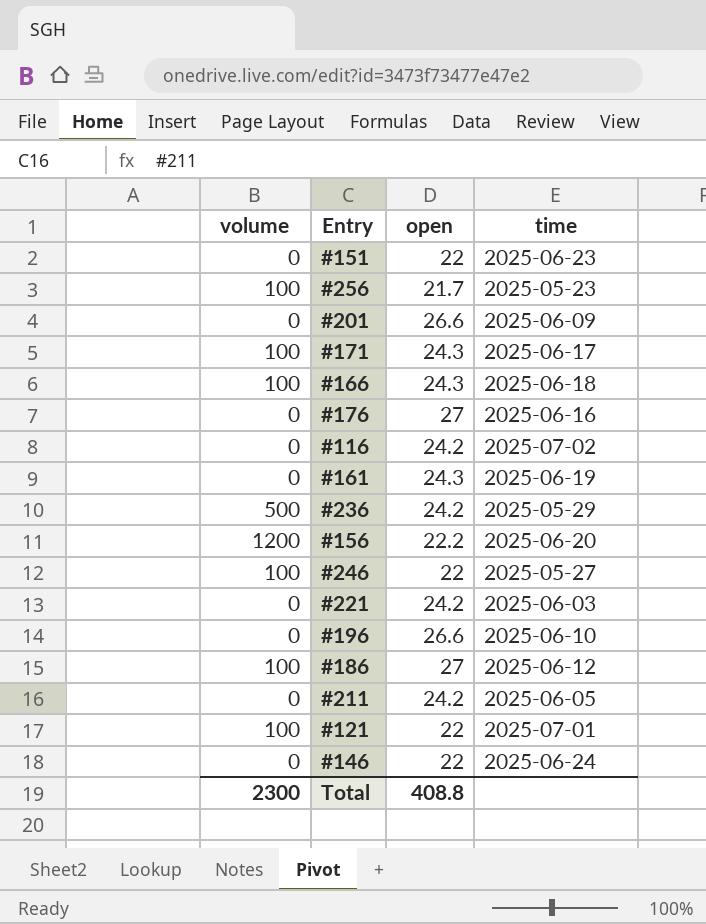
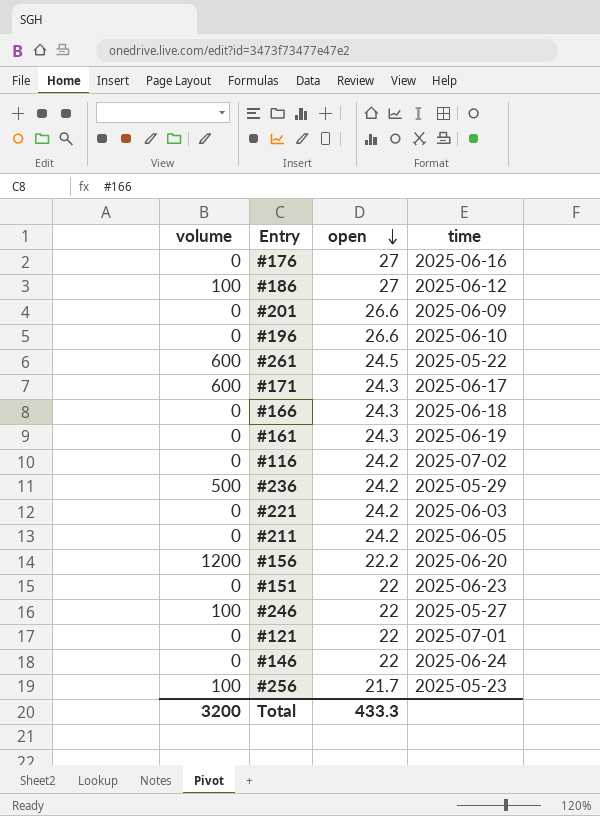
row order: none -> open descending
row #261: none -> 600 | 24.5 | 2025-05-22
#171 | volume: 100 -> 600
#166 | volume: 100 -> 0
#121 | volume: 100 -> 0
Total | volume: 2300 -> 3200
Total | open: 408.8 -> 433.3

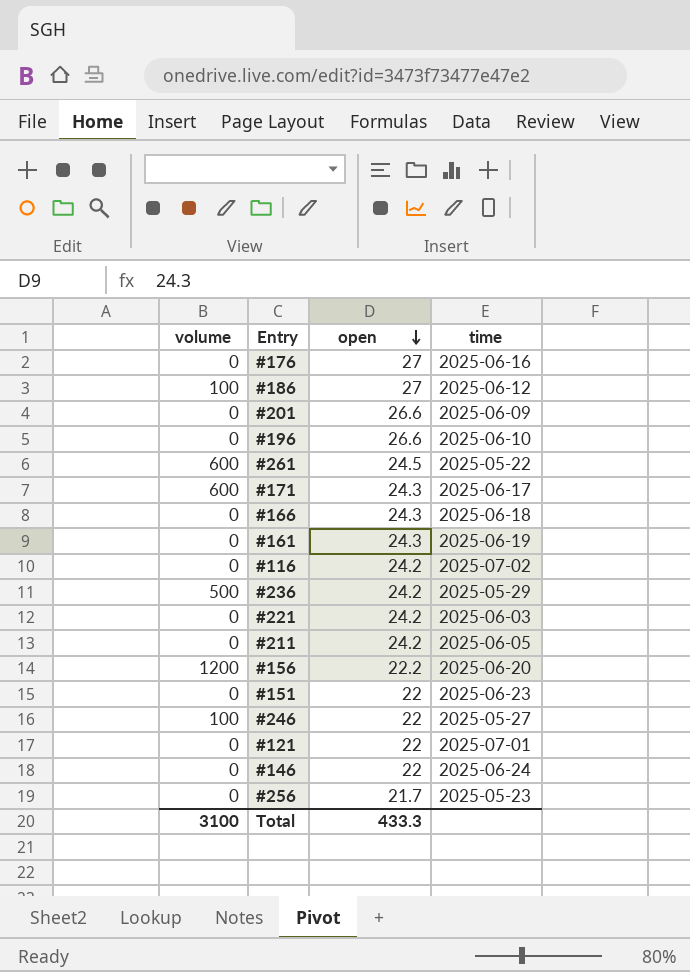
#256 | volume: 100 -> 0
Total | volume: 3200 -> 3100

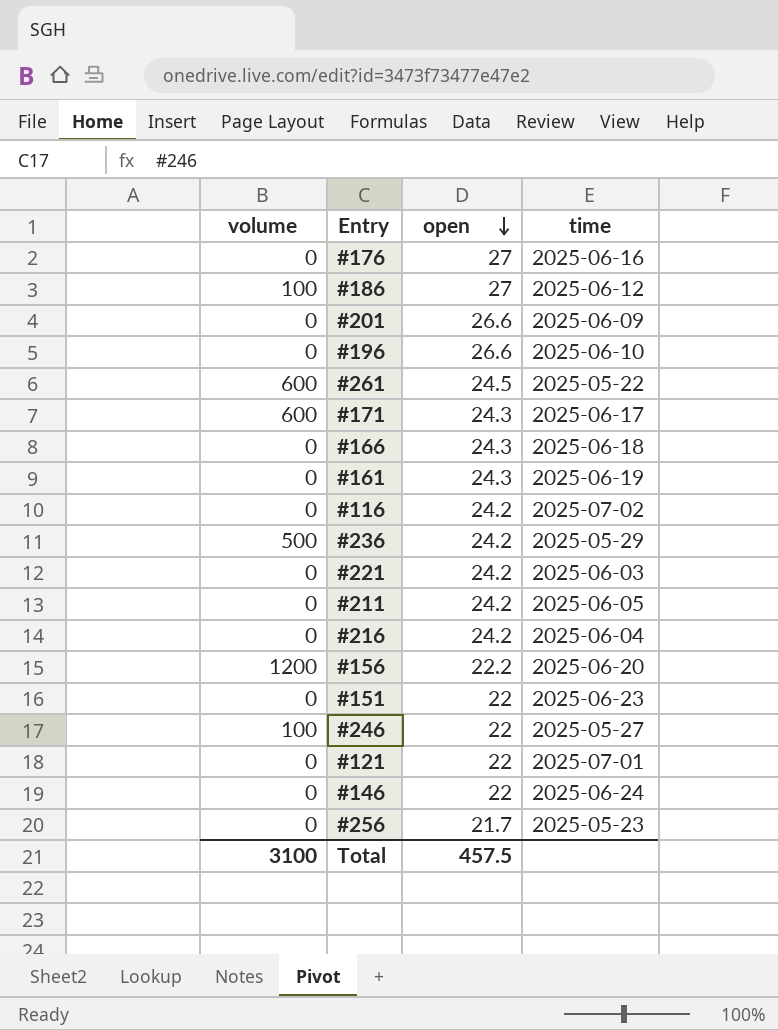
row #216: none -> 0 | 24.2 | 2025-06-04
Total | open: 433.3 -> 457.5

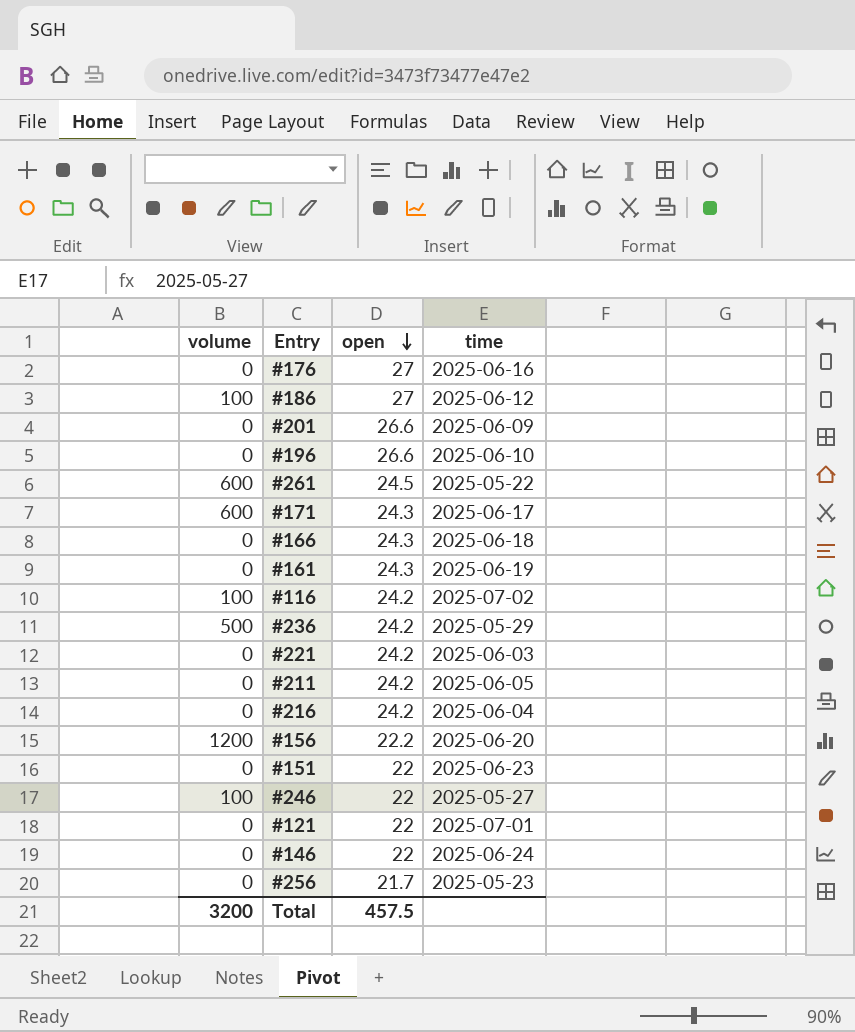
#116 | volume: 0 -> 100
Total | volume: 3100 -> 3200

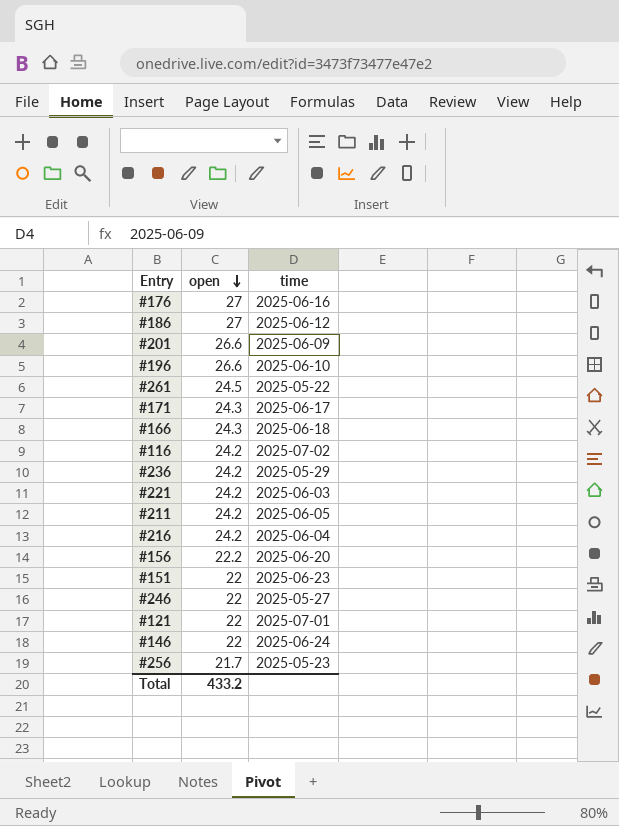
column volume | position: 1 -> none
row #161: 0 | 24.3 | 2025-06-19 -> none
Total | open: 457.5 -> 433.2

